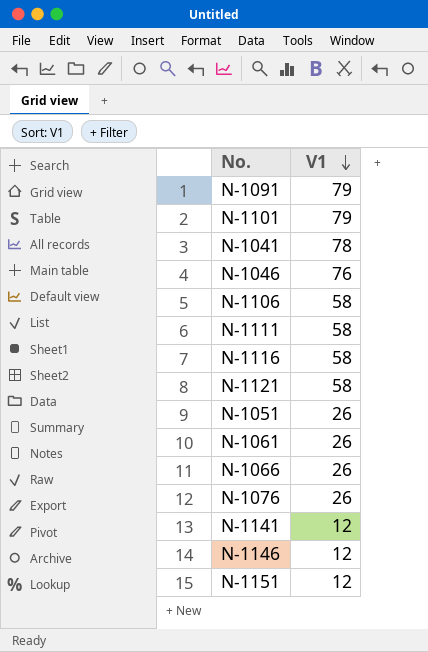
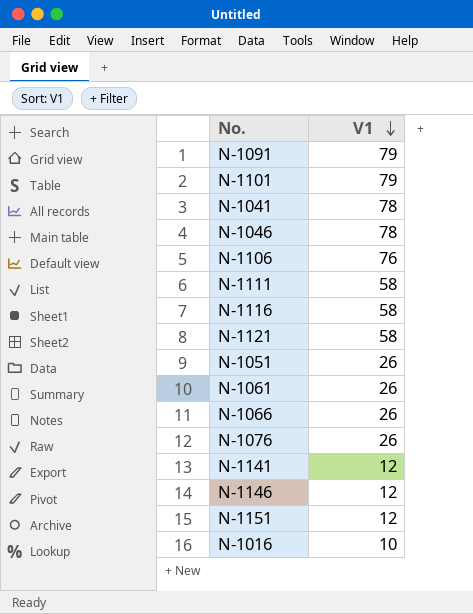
N-1046 | V1: 76 -> 78
N-1106 | V1: 58 -> 76
row N-1016: none -> 10

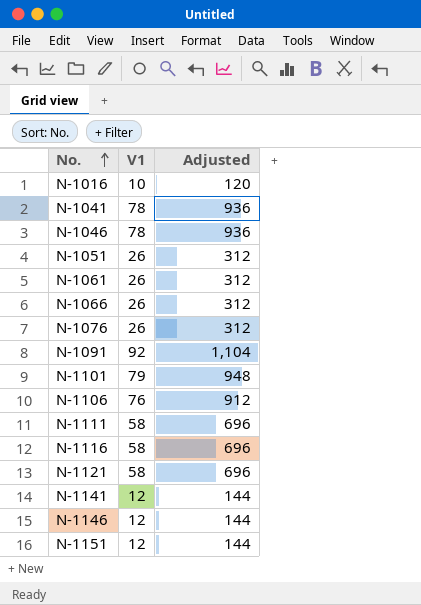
row order: V1 descending -> No. ascending
column Adjusted | formula: none -> [V1] * 12
N-1091 | V1: 79 -> 92

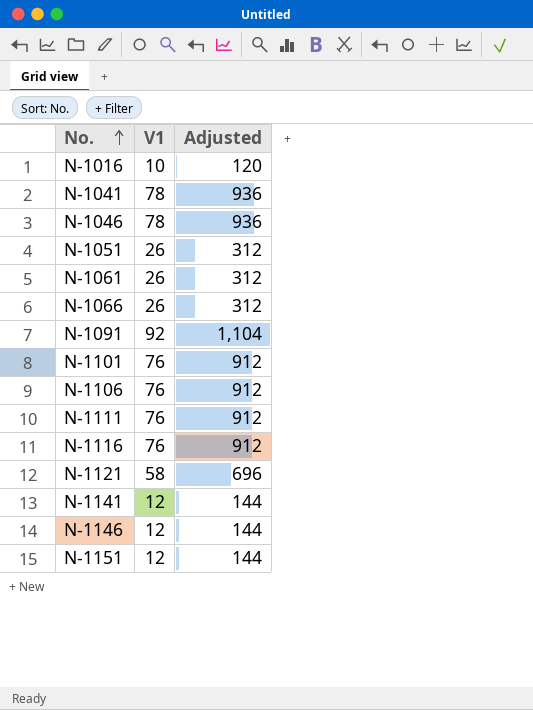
row N-1076: 26 | 312 -> none
N-1101 | V1: 79 -> 76
N-1101 | Adjusted: 948 -> 912
N-1111 | V1: 58 -> 76
N-1111 | Adjusted: 696 -> 912
N-1116 | V1: 58 -> 76
N-1116 | Adjusted: 696 -> 912

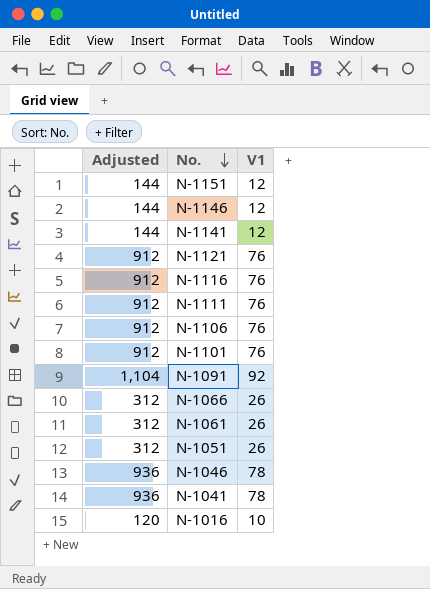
row order: No. ascending -> No. descending
column Adjusted | position: 3 -> 1
N-1121 | Adjusted: 696 -> 912
N-1121 | V1: 58 -> 76

